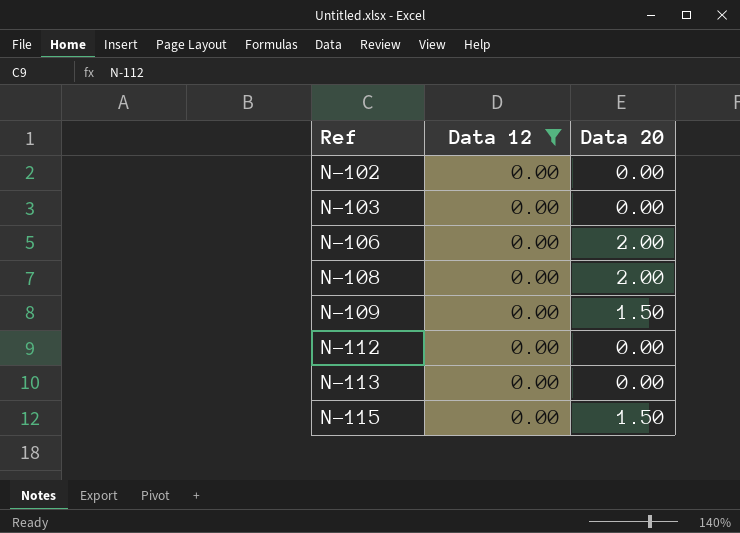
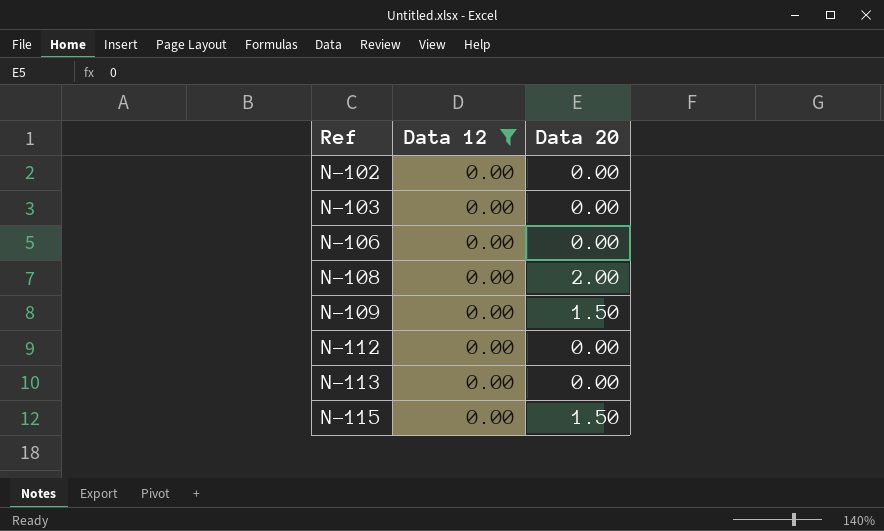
N-106 | Data 20: 2.00 -> 0.00

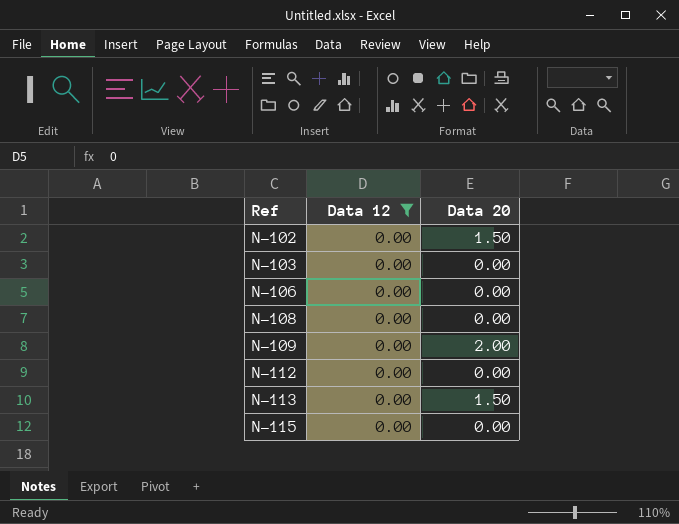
N-102 | Data 20: 0.00 -> 1.50
N-108 | Data 20: 2.00 -> 0.00
N-109 | Data 20: 1.50 -> 2.00
N-113 | Data 20: 0.00 -> 1.50
N-115 | Data 20: 1.50 -> 0.00

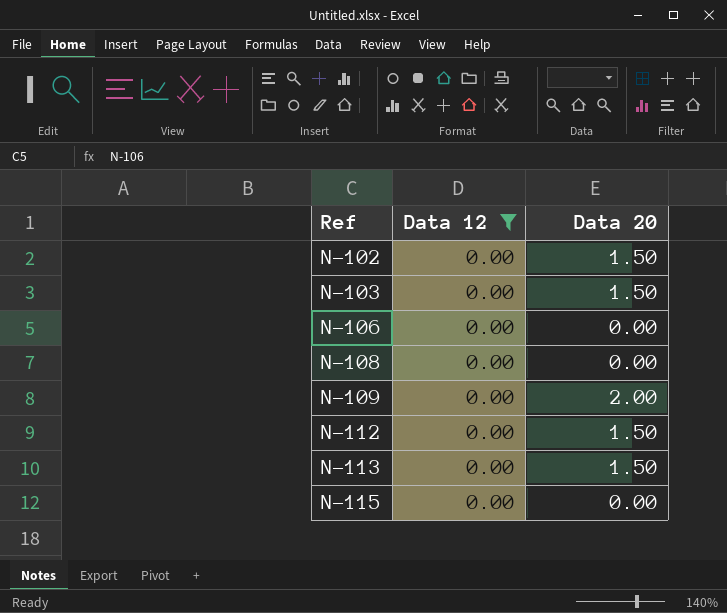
N-103 | Data 20: 0.00 -> 1.50
N-112 | Data 20: 0.00 -> 1.50

